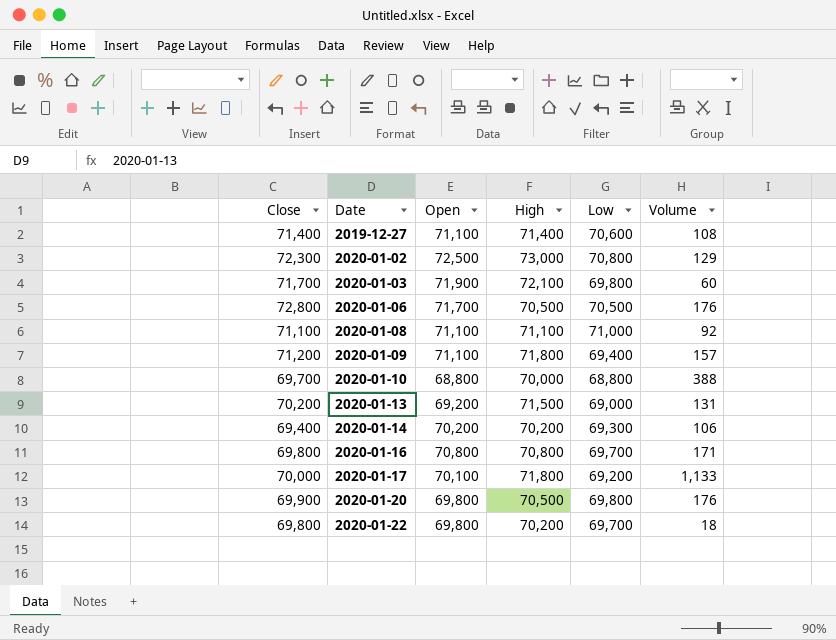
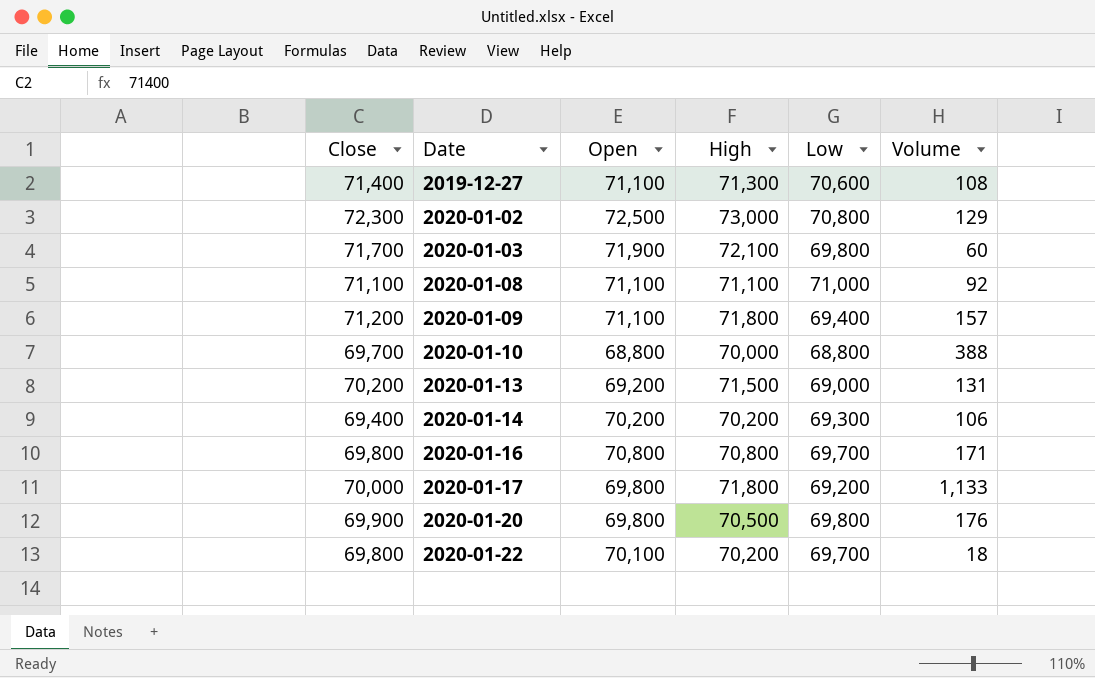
row 2020-01-06: 72,800 | 71,700 | 70,500 | 70,500 | 176 -> none
2019-12-27 | High: 71,400 -> 71,300
2020-01-17 | Open: 70,100 -> 69,800
2020-01-22 | Open: 69,800 -> 70,100

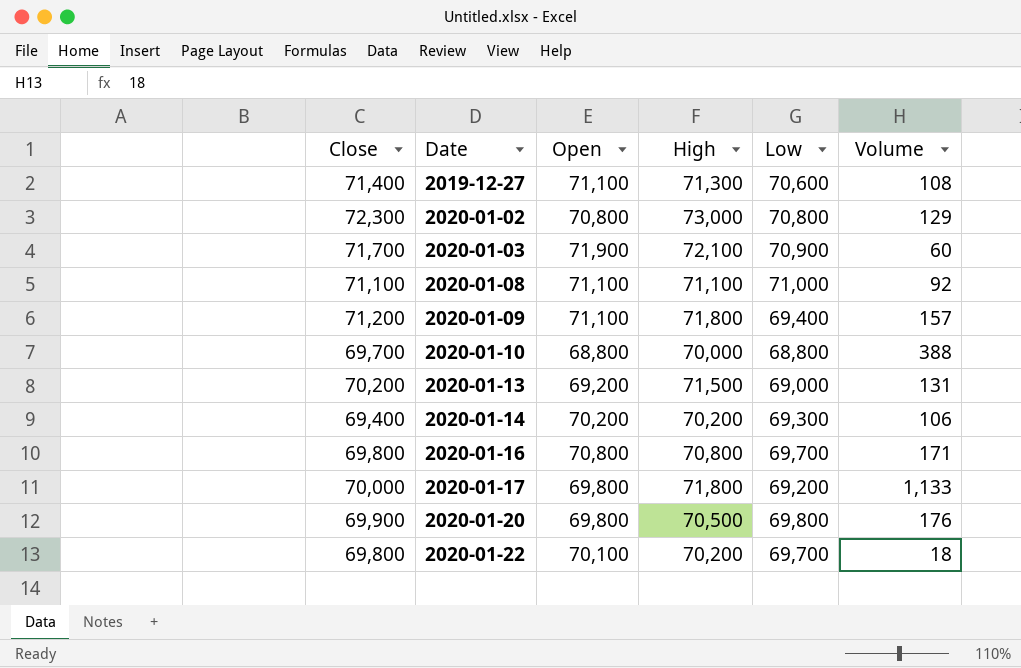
2020-01-02 | Open: 72,500 -> 70,800
2020-01-03 | Low: 69,800 -> 70,900

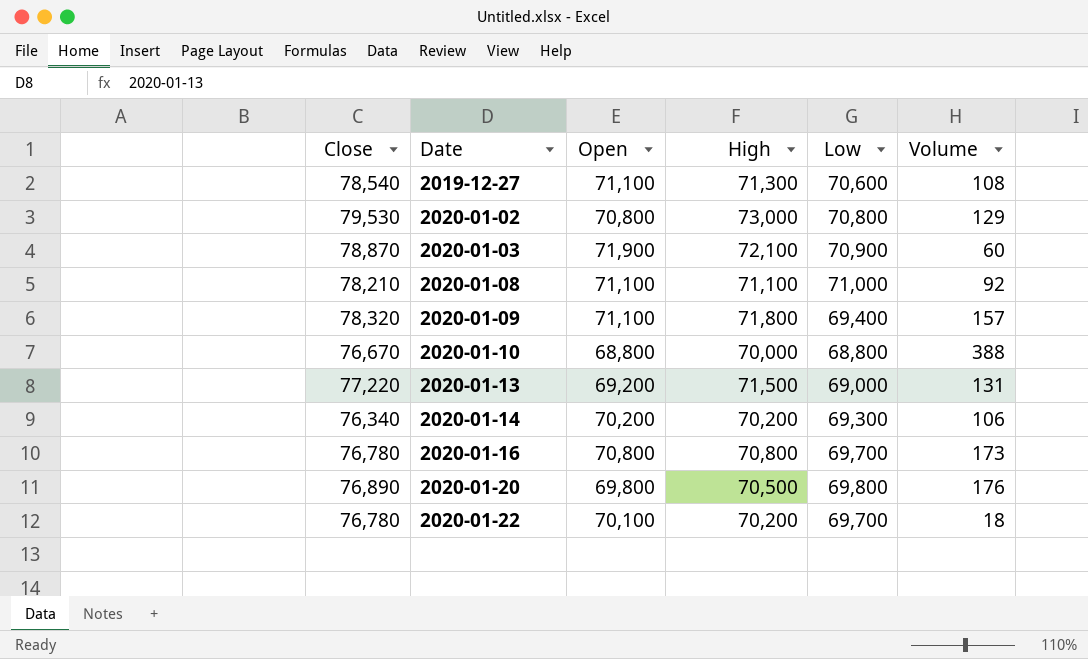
row 2020-01-17: 70,000 | 69,800 | 71,800 | 69,200 | 1,133 -> none
2019-12-27 | Close: 71,400 -> 78,540
2020-01-02 | Close: 72,300 -> 79,530
2020-01-03 | Close: 71,700 -> 78,870
2020-01-08 | Close: 71,100 -> 78,210
2020-01-09 | Close: 71,200 -> 78,320
2020-01-10 | Close: 69,700 -> 76,670
2020-01-13 | Close: 70,200 -> 77,220
2020-01-14 | Close: 69,400 -> 76,340
2020-01-16 | Close: 69,800 -> 76,780
2020-01-16 | Volume: 171 -> 173
2020-01-20 | Close: 69,900 -> 76,890
2020-01-22 | Close: 69,800 -> 76,780

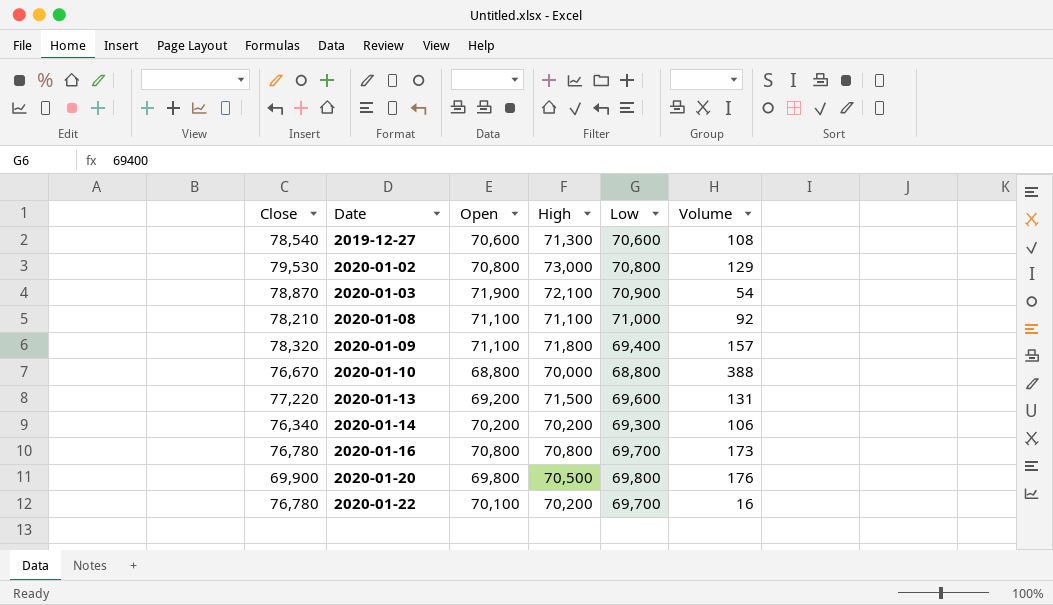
2019-12-27 | Open: 71,100 -> 70,600
2020-01-03 | Volume: 60 -> 54
2020-01-13 | Low: 69,000 -> 69,600
2020-01-20 | Close: 76,890 -> 69,900
2020-01-22 | Volume: 18 -> 16

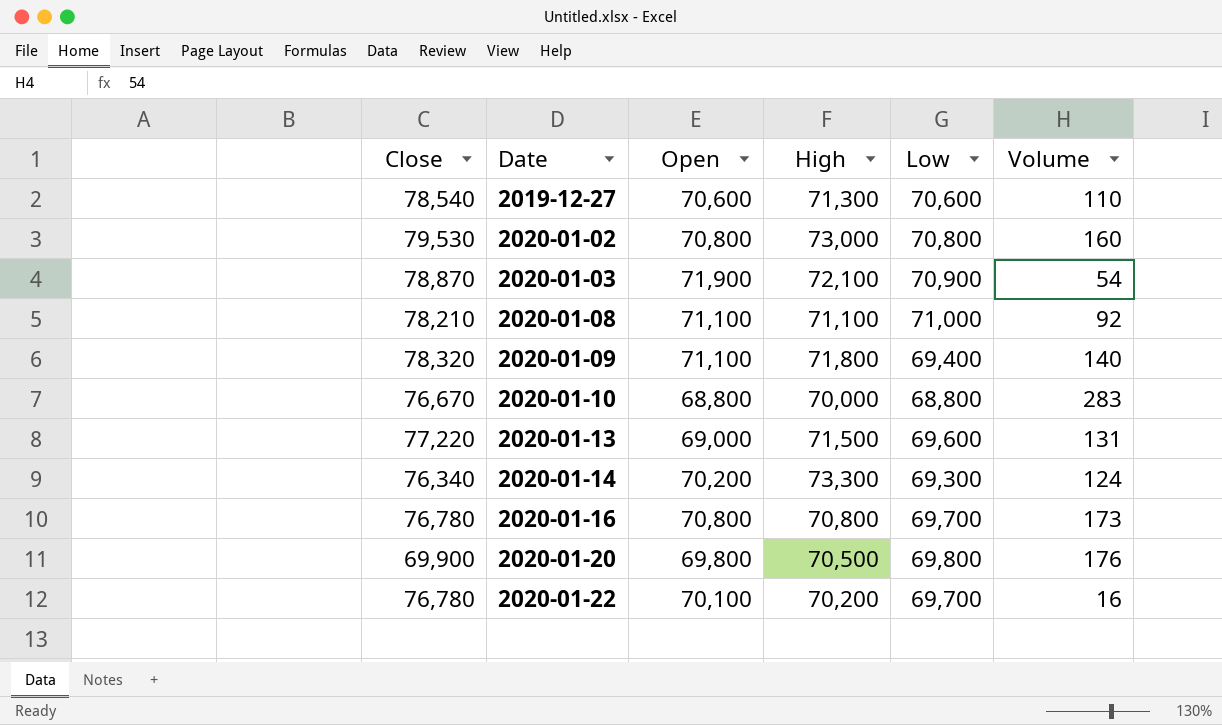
2019-12-27 | Volume: 108 -> 110
2020-01-02 | Volume: 129 -> 160
2020-01-09 | Volume: 157 -> 140
2020-01-10 | Volume: 388 -> 283
2020-01-13 | Open: 69,200 -> 69,000
2020-01-14 | High: 70,200 -> 73,300
2020-01-14 | Volume: 106 -> 124

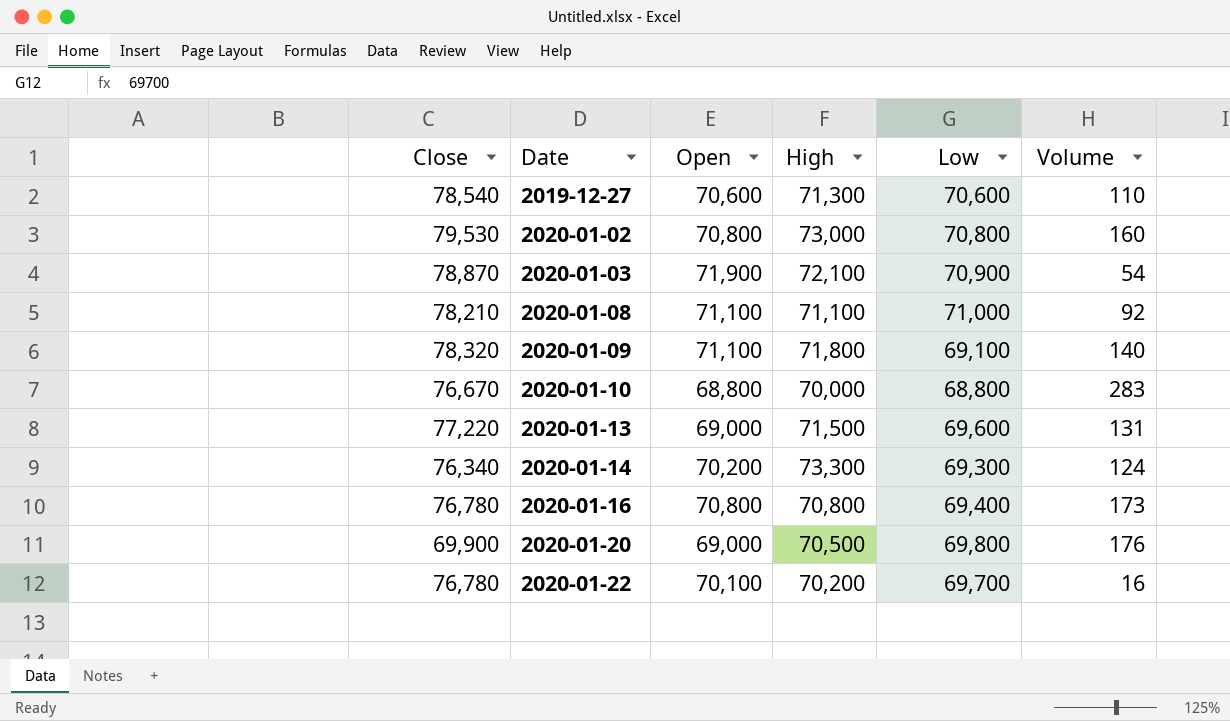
2020-01-09 | Low: 69,400 -> 69,100
2020-01-16 | Low: 69,700 -> 69,400
2020-01-20 | Open: 69,800 -> 69,000

